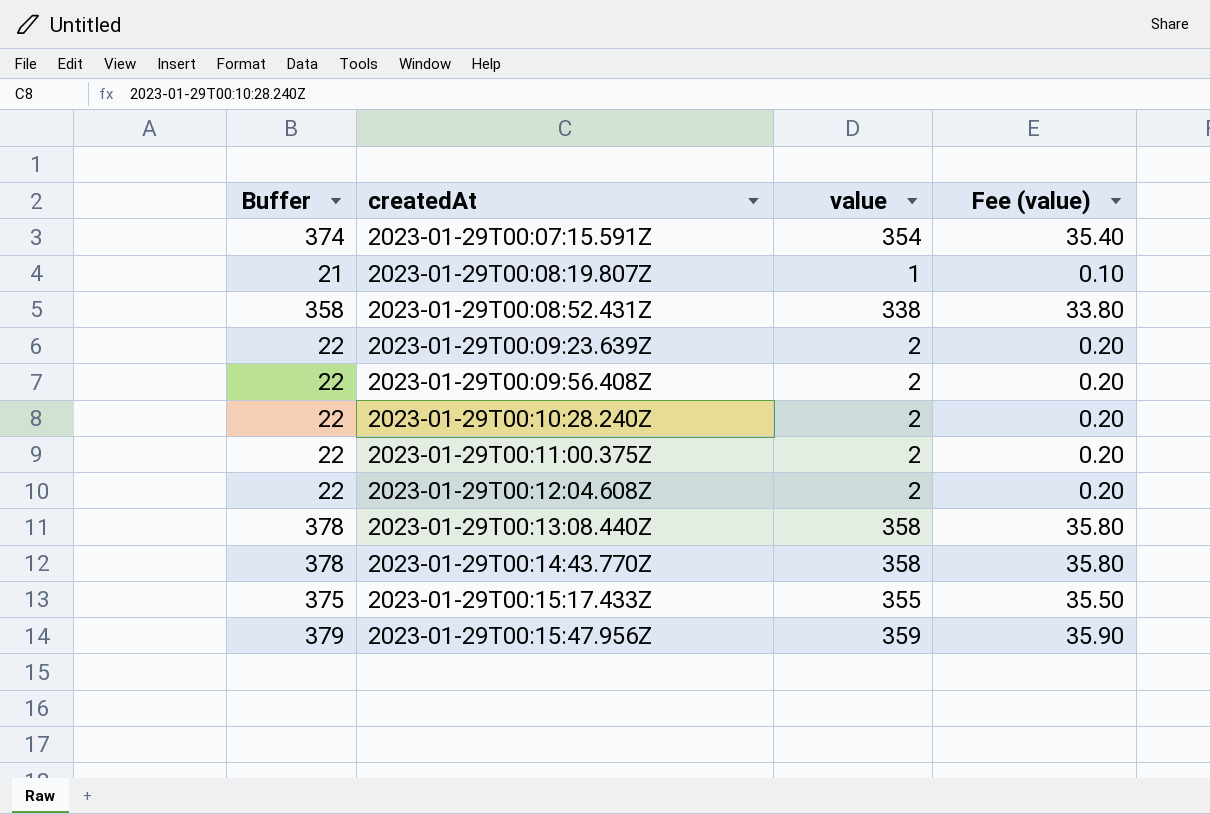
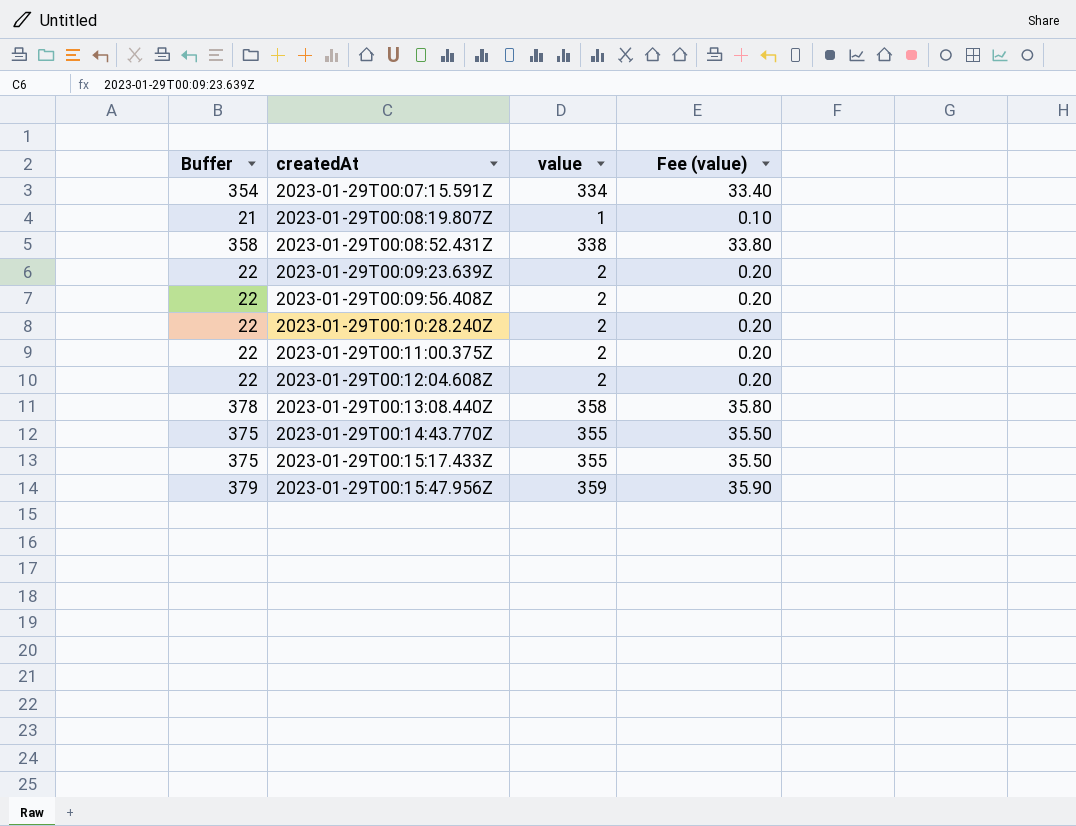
2023-01-29T00:07:15.591Z | Buffer: 374 -> 354
2023-01-29T00:07:15.591Z | value: 354 -> 334
2023-01-29T00:07:15.591Z | Fee (value): 35.40 -> 33.40
2023-01-29T00:14:43.770Z | Buffer: 378 -> 375
2023-01-29T00:14:43.770Z | value: 358 -> 355
2023-01-29T00:14:43.770Z | Fee (value): 35.80 -> 35.50

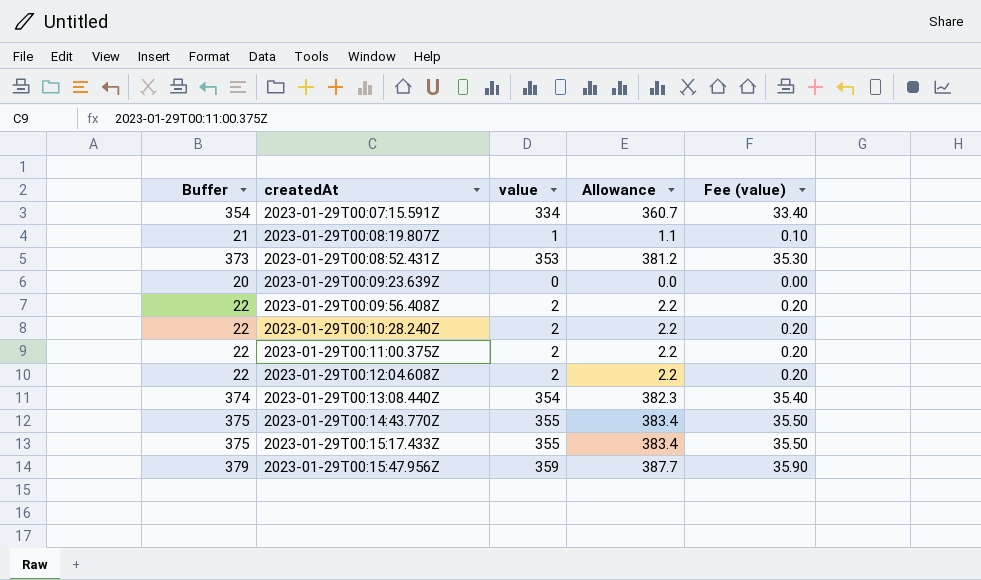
column Allowance | formula: none -> [value] * 1.08
2023-01-29T00:08:52.431Z | Buffer: 358 -> 373
2023-01-29T00:08:52.431Z | value: 338 -> 353
2023-01-29T00:08:52.431Z | Fee (value): 33.80 -> 35.30
2023-01-29T00:09:23.639Z | Buffer: 22 -> 20
2023-01-29T00:09:23.639Z | value: 2 -> 0
2023-01-29T00:09:23.639Z | Fee (value): 0.20 -> 0.00
2023-01-29T00:13:08.440Z | Buffer: 378 -> 374
2023-01-29T00:13:08.440Z | value: 358 -> 354
2023-01-29T00:13:08.440Z | Fee (value): 35.80 -> 35.40

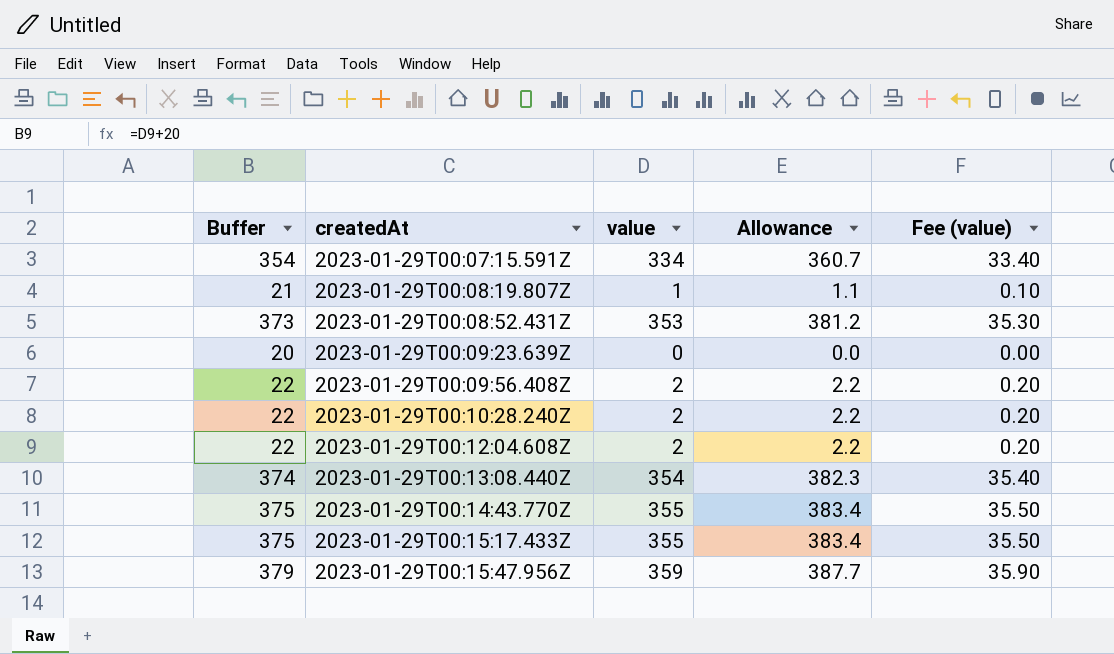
row 2023-01-29T00:11:00.375Z: 22 | 2 | 2.2 | 0.20 -> none

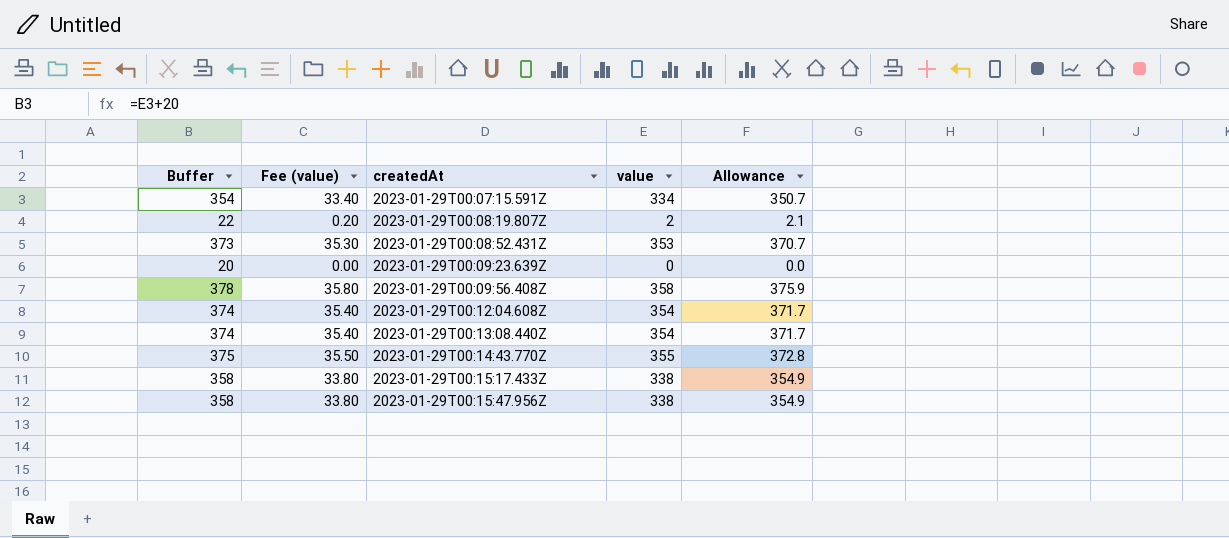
column Fee (value) | position: 5 -> 2
column Allowance | formula: [value] * 1.08 -> [value] * 1.05
row 2023-01-29T00:10:28.240Z: 22 | 2 | 2.2 | 0.20 -> none
2023-01-29T00:08:19.807Z | Buffer: 21 -> 22
2023-01-29T00:08:19.807Z | Fee (value): 0.10 -> 0.20
2023-01-29T00:08:19.807Z | value: 1 -> 2
2023-01-29T00:09:56.408Z | Buffer: 22 -> 378
2023-01-29T00:09:56.408Z | Fee (value): 0.20 -> 35.80
2023-01-29T00:09:56.408Z | value: 2 -> 358
2023-01-29T00:12:04.608Z | Buffer: 22 -> 374
2023-01-29T00:12:04.608Z | Fee (value): 0.20 -> 35.40
2023-01-29T00:12:04.608Z | value: 2 -> 354
2023-01-29T00:15:17.433Z | Buffer: 375 -> 358
2023-01-29T00:15:17.433Z | Fee (value): 35.50 -> 33.80
2023-01-29T00:15:17.433Z | value: 355 -> 338
2023-01-29T00:15:47.956Z | Buffer: 379 -> 358
2023-01-29T00:15:47.956Z | Fee (value): 35.90 -> 33.80
2023-01-29T00:15:47.956Z | value: 359 -> 338

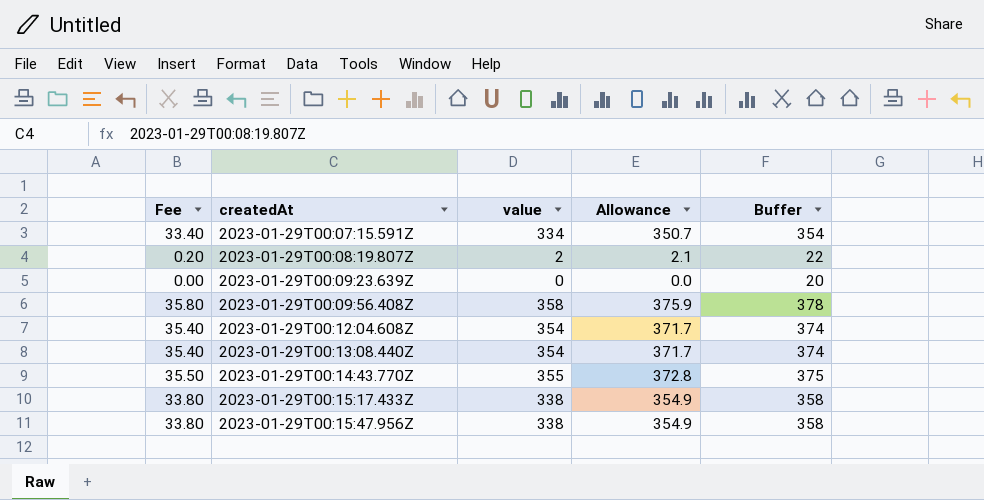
column name: Fee (value) -> Fee
column Buffer | position: 1 -> 5
row 2023-01-29T00:08:52.431Z: 373 | 35.30 | 353 | 370.7 -> none

